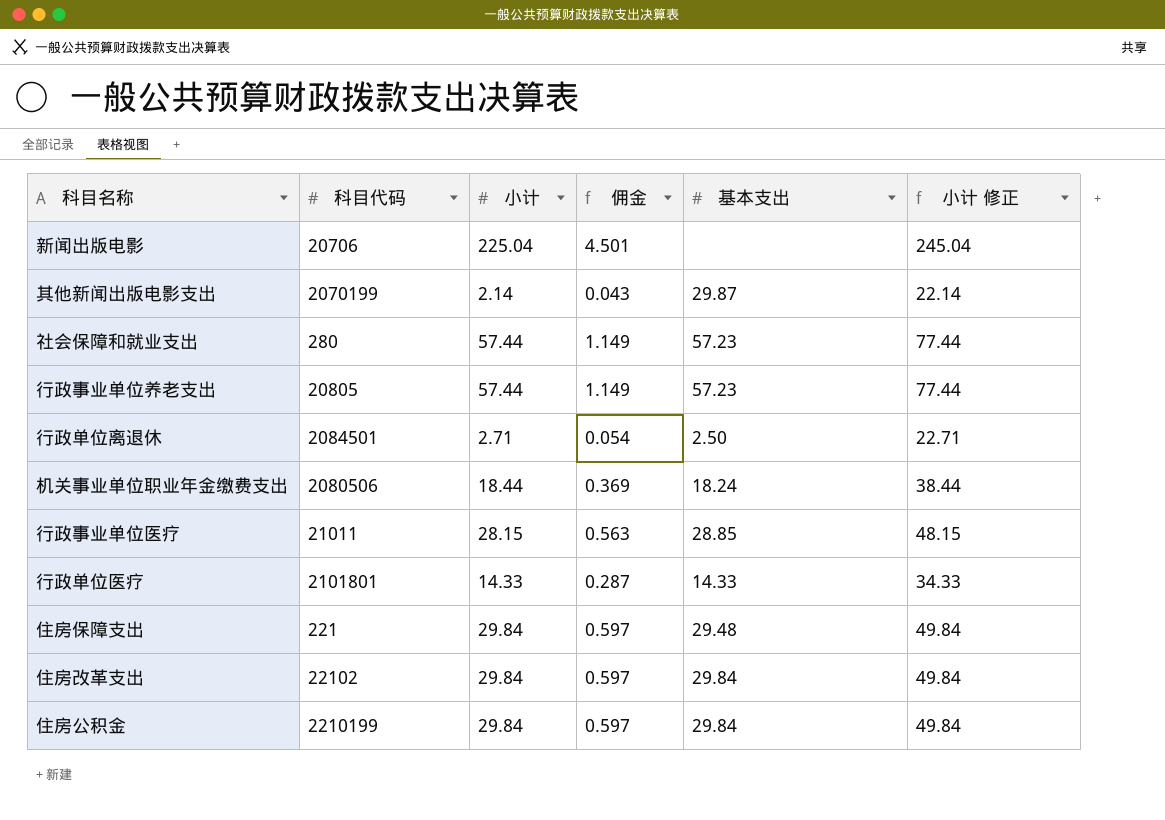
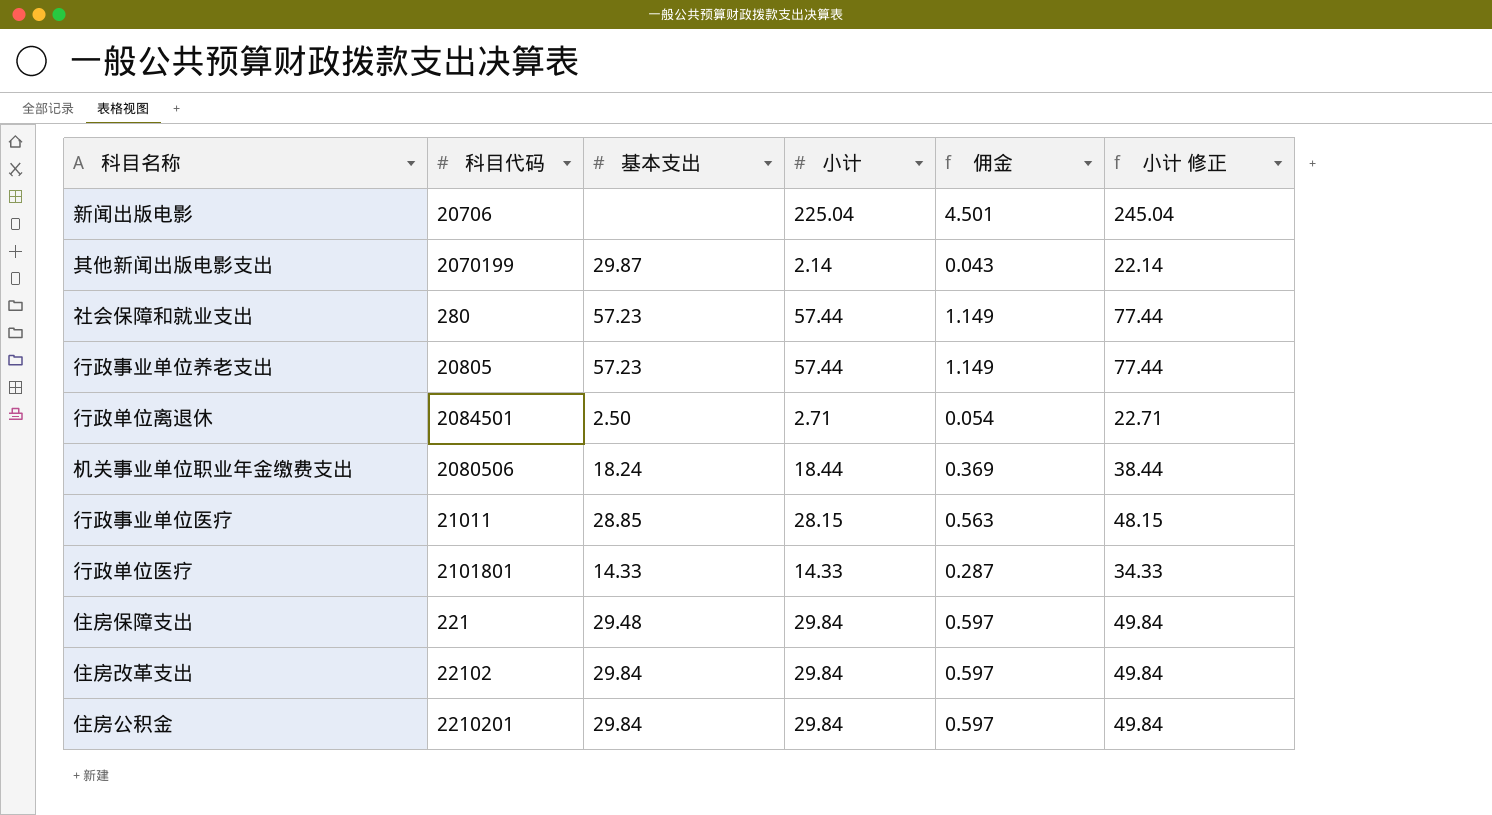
column 基本支出 | position: 5 -> 3
住房公积金 | 科目代码: 2210199 -> 2210201

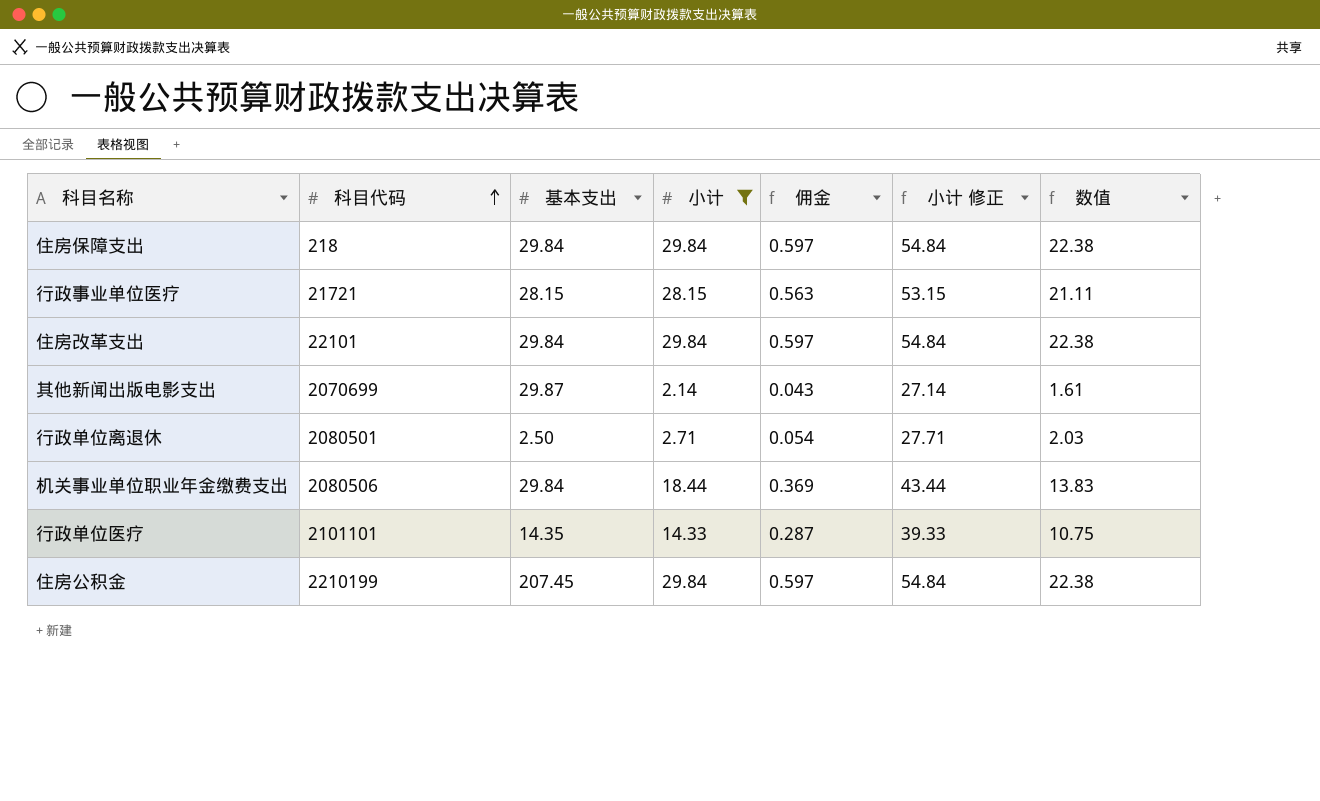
filter: none -> 小计 <= 29.84
row order: none -> 科目代码 ascending
column 小计 修正 | formula: [小计] + 20 -> [小计] + 25
column 数值 | formula: none -> [小计] * 0.75
住房保障支出 | 科目代码: 221 -> 218
住房保障支出 | 基本支出: 29.48 -> 29.84
行政事业单位医疗 | 科目代码: 21011 -> 21721
行政事业单位医疗 | 基本支出: 28.85 -> 28.15
住房改革支出 | 科目代码: 22102 -> 22101
其他新闻出版电影支出 | 科目代码: 2070199 -> 2070699
行政单位离退休 | 科目代码: 2084501 -> 2080501
机关事业单位职业年金缴费支出 | 基本支出: 18.24 -> 29.84
行政单位医疗 | 科目代码: 2101801 -> 2101101
行政单位医疗 | 基本支出: 14.33 -> 14.35
住房公积金 | 科目代码: 2210201 -> 2210199
住房公积金 | 基本支出: 29.84 -> 207.45

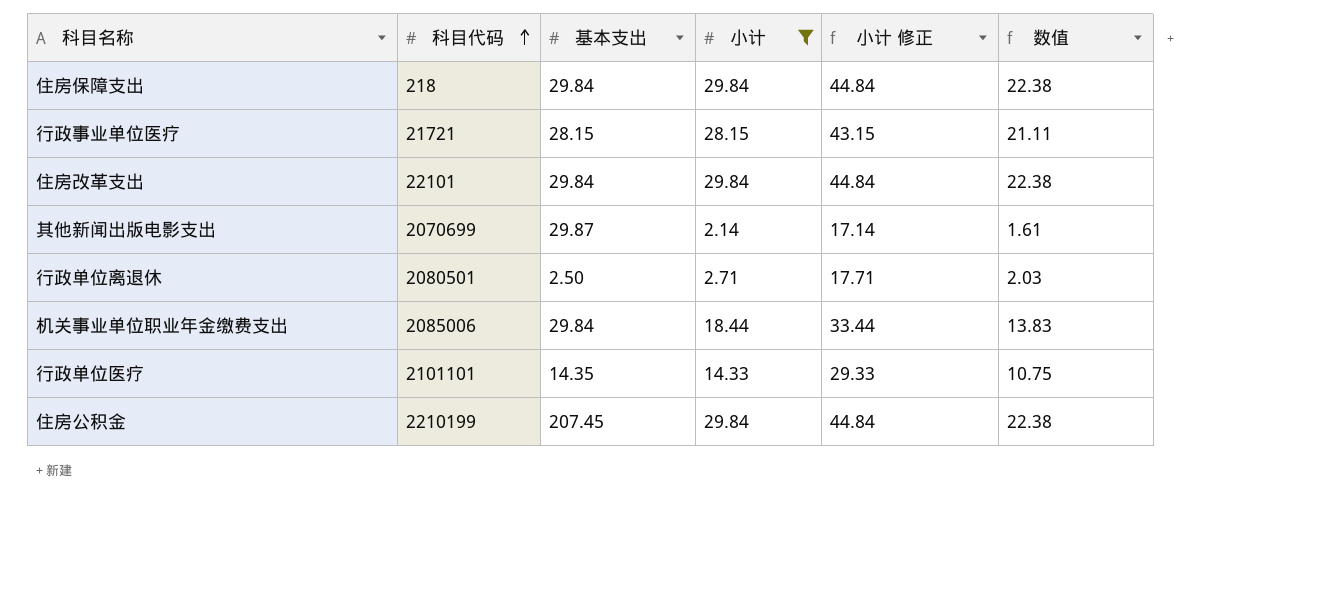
column 佣金 | formula: [小计] * 0.02 -> none
column 小计 修正 | formula: [小计] + 25 -> [小计] + 15
机关事业单位职业年金缴费支出 | 科目代码: 2080506 -> 2085006

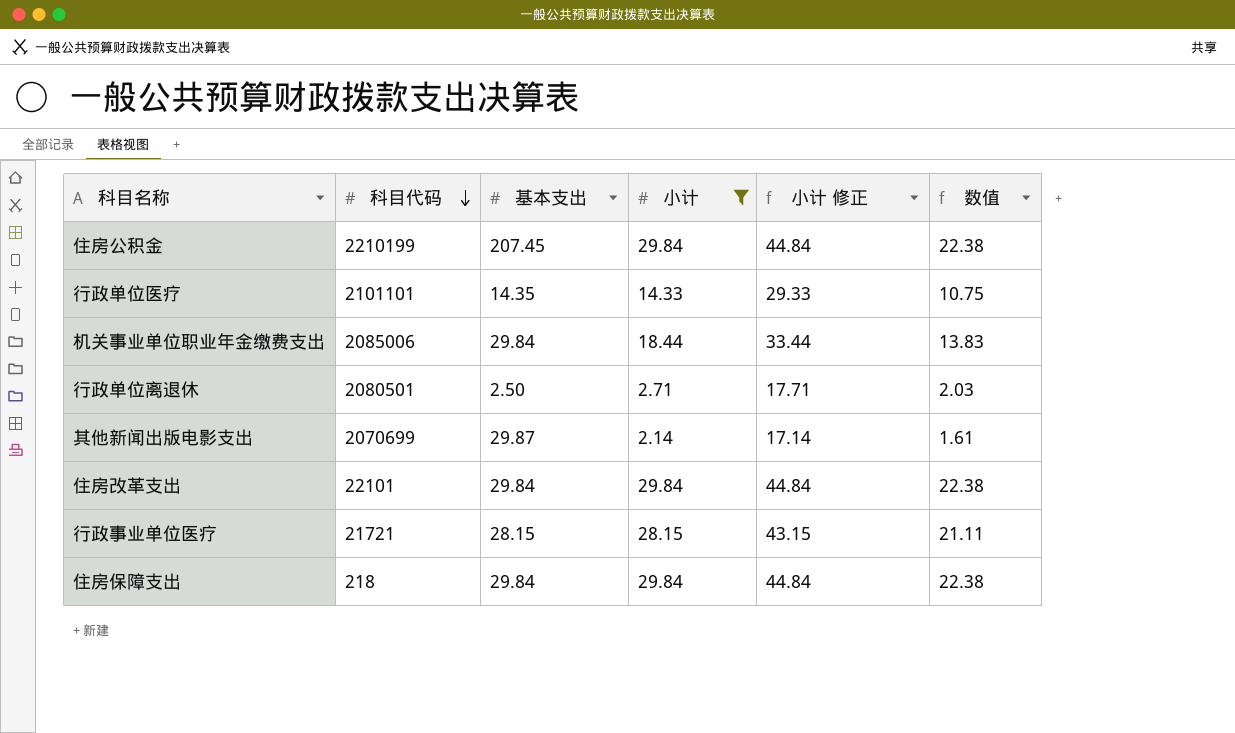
row order: 科目代码 ascending -> 科目代码 descending

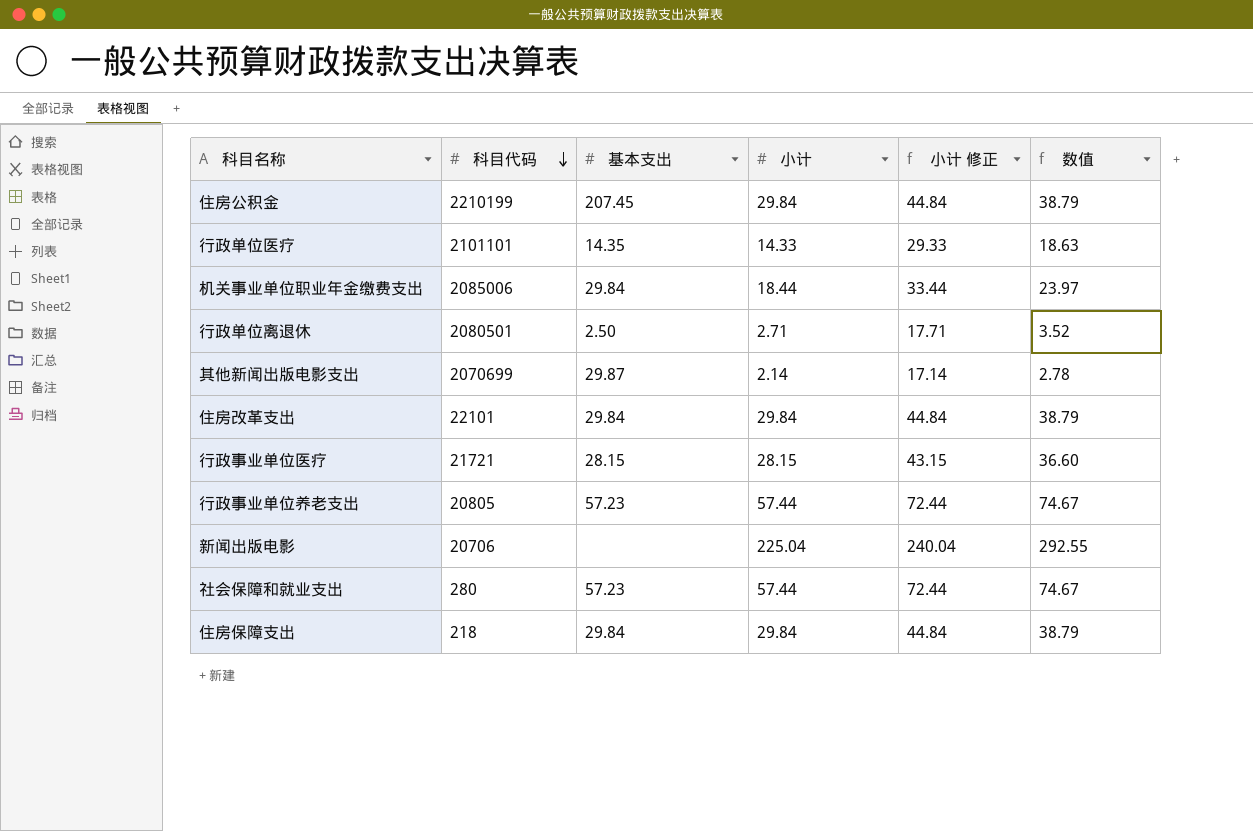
filter: 小计 <= 29.84 -> none
column 数值 | formula: [小计] * 0.75 -> [小计] * 1.3

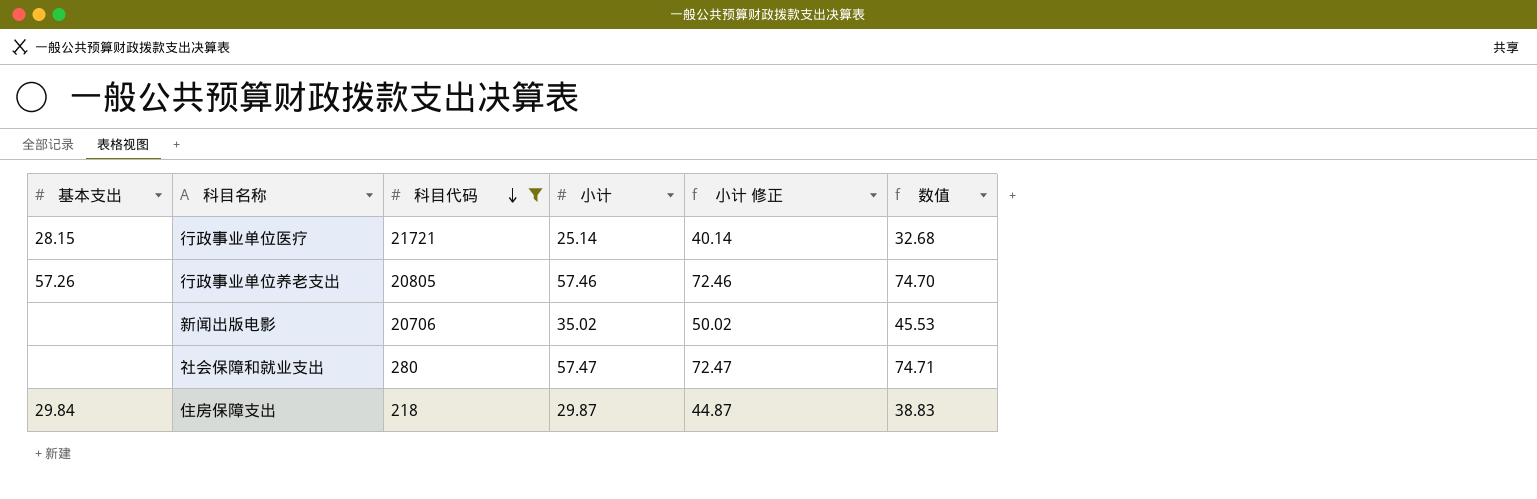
filter: none -> 科目代码 <= 21721
column 基本支出 | position: 3 -> 1
行政事业单位医疗 | 小计: 28.15 -> 25.14
行政事业单位医疗 | 小计 修正: 43.15 -> 40.14
行政事业单位医疗 | 数值: 36.60 -> 32.68
行政事业单位养老支出 | 基本支出: 57.23 -> 57.26
行政事业单位养老支出 | 小计: 57.44 -> 57.46
行政事业单位养老支出 | 小计 修正: 72.44 -> 72.46
行政事业单位养老支出 | 数值: 74.67 -> 74.70
新闻出版电影 | 小计: 225.04 -> 35.02
新闻出版电影 | 小计 修正: 240.04 -> 50.02
新闻出版电影 | 数值: 292.55 -> 45.53
社会保障和就业支出 | 基本支出: 57.23 -> none
社会保障和就业支出 | 小计: 57.44 -> 57.47
社会保障和就业支出 | 小计 修正: 72.44 -> 72.47
社会保障和就业支出 | 数值: 74.67 -> 74.71
住房保障支出 | 小计: 29.84 -> 29.87
住房保障支出 | 小计 修正: 44.84 -> 44.87
住房保障支出 | 数值: 38.79 -> 38.83

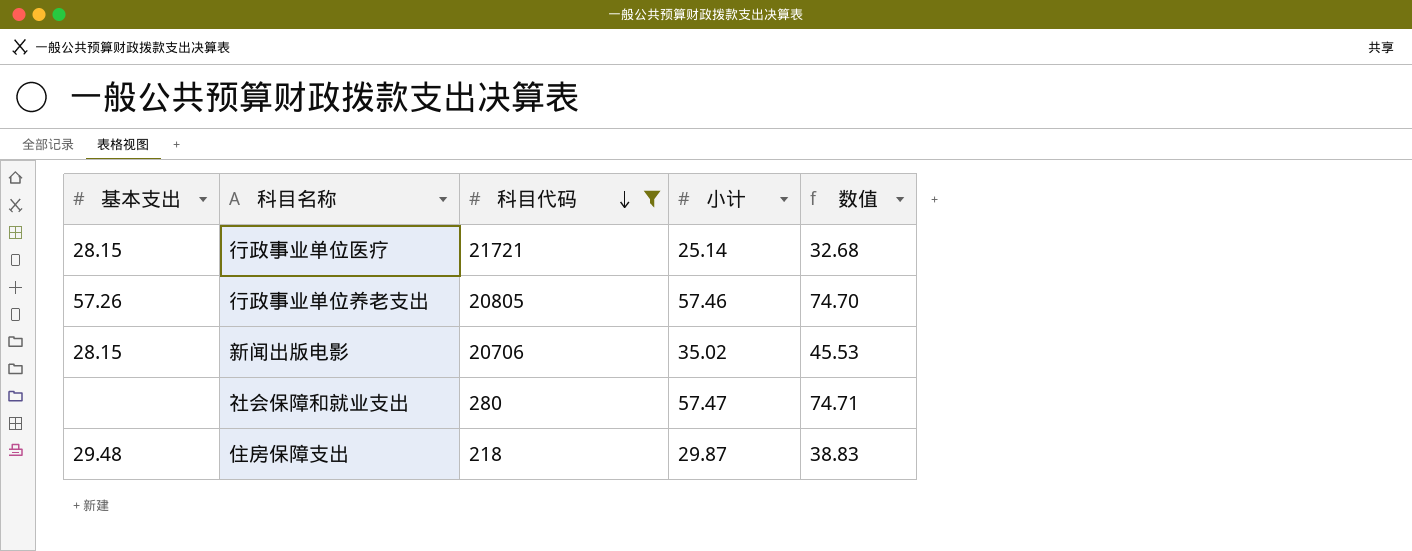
column 小计 修正 | formula: [小计] + 15 -> none
新闻出版电影 | 基本支出: none -> 28.15
住房保障支出 | 基本支出: 29.84 -> 29.48

